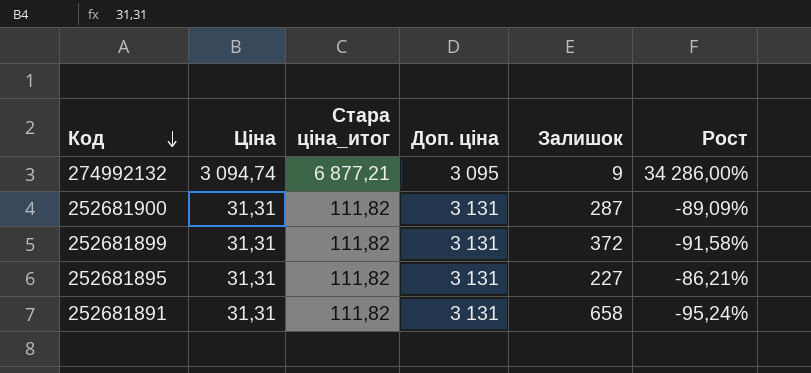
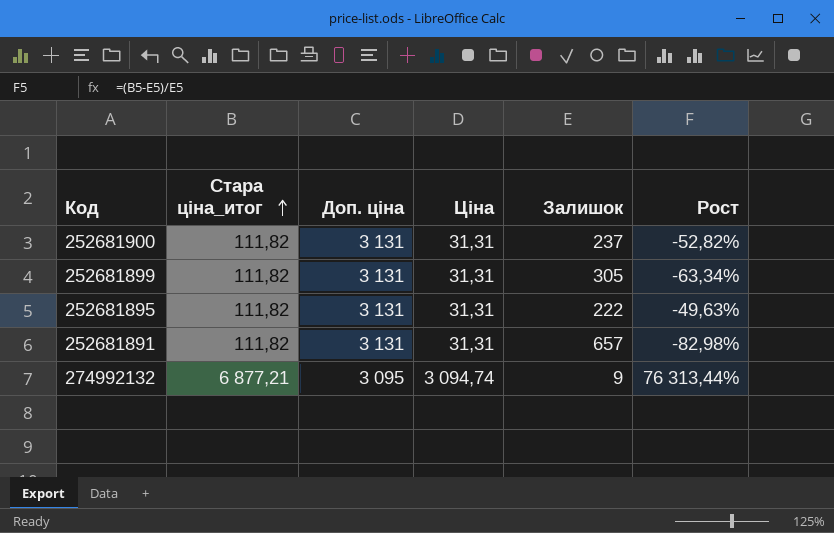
row order: Код descending -> Стара ціна_итог ascending
column Ціна | position: 2 -> 4
column Рост | formula: ([Ціна] - [Залишок]) / [Залишок] -> ([Стара ціна_итог] - [Залишок]) / [Залишок]
252681900 | Залишок: 287 -> 237
252681899 | Залишок: 372 -> 305
252681895 | Залишок: 227 -> 222
252681891 | Залишок: 658 -> 657

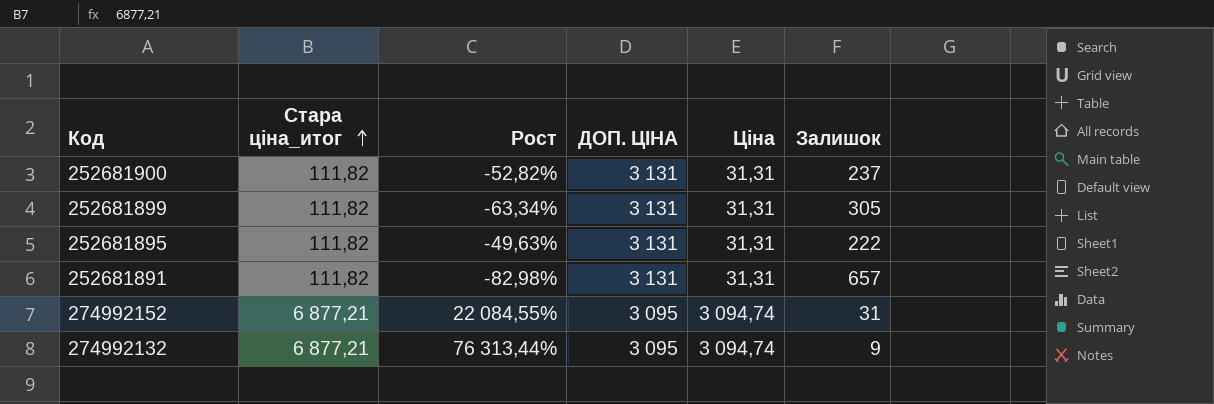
column Рост | position: 6 -> 3
column name: Доп. ціна -> ДОП. ЦІНА
row 274992152: none -> 6 877,21 | 22 084,55% | 3 095 | 3 094,74 | 31

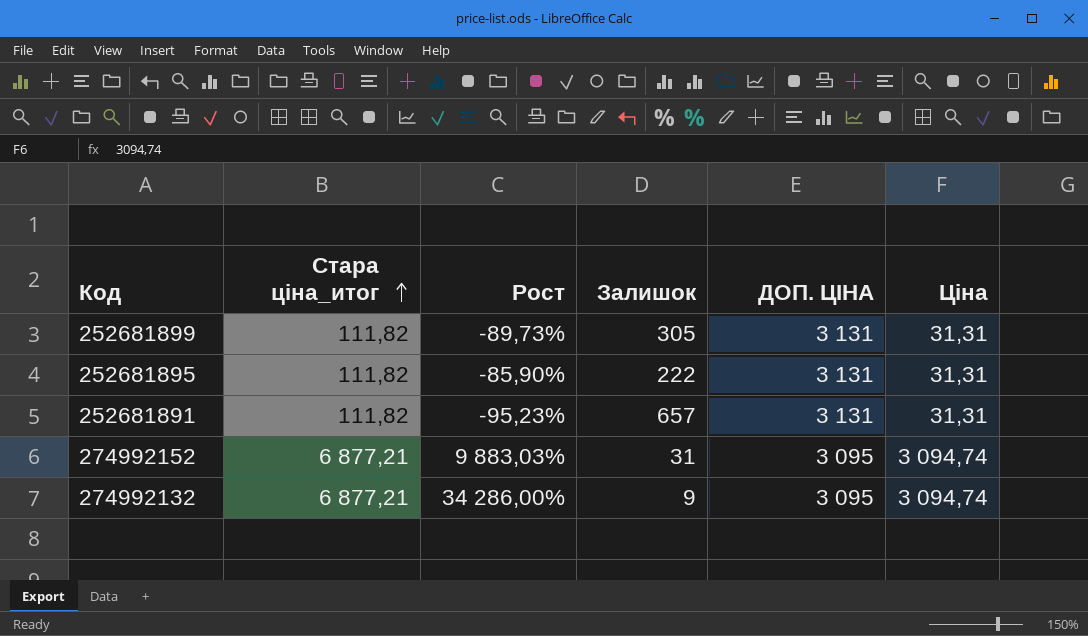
column Рост | formula: ([Стара ціна_итог] - [Залишок]) / [Залишок] -> ([Ціна] - [Залишок]) / [Залишок]
column Залишок | position: 6 -> 4
row 252681900: 111,82 | -52,82% | 3 131 | 31,31 | 237 -> none

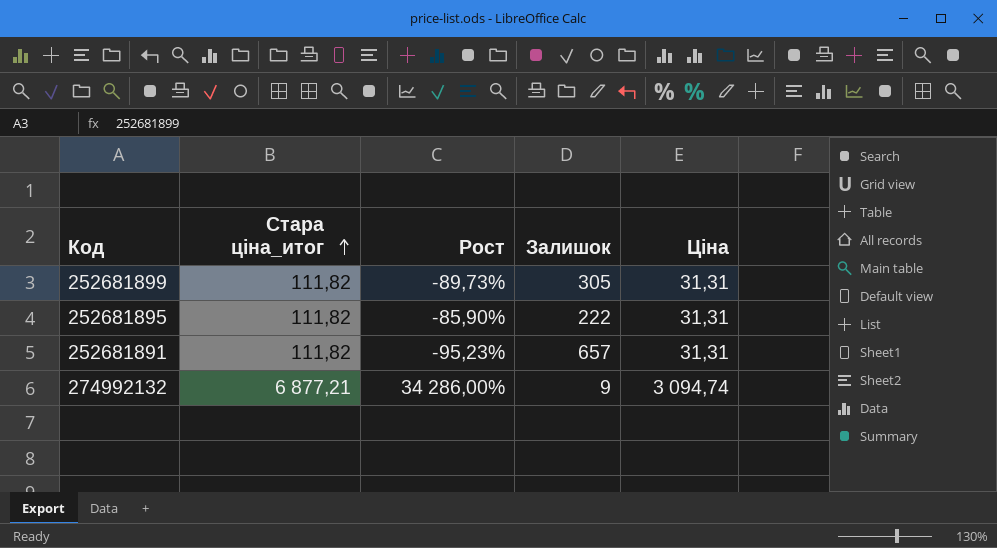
column ДОП. ЦІНА | position: 5 -> none
row 274992152: 6 877,21 | 9 883,03% | 31 | 3 095 | 3 094,74 -> none

